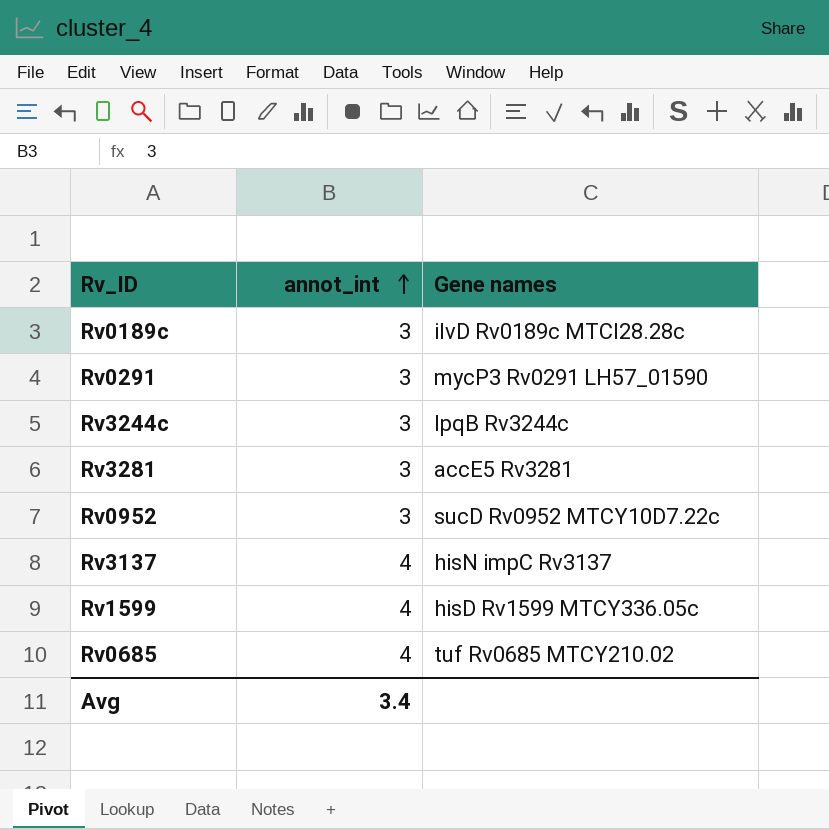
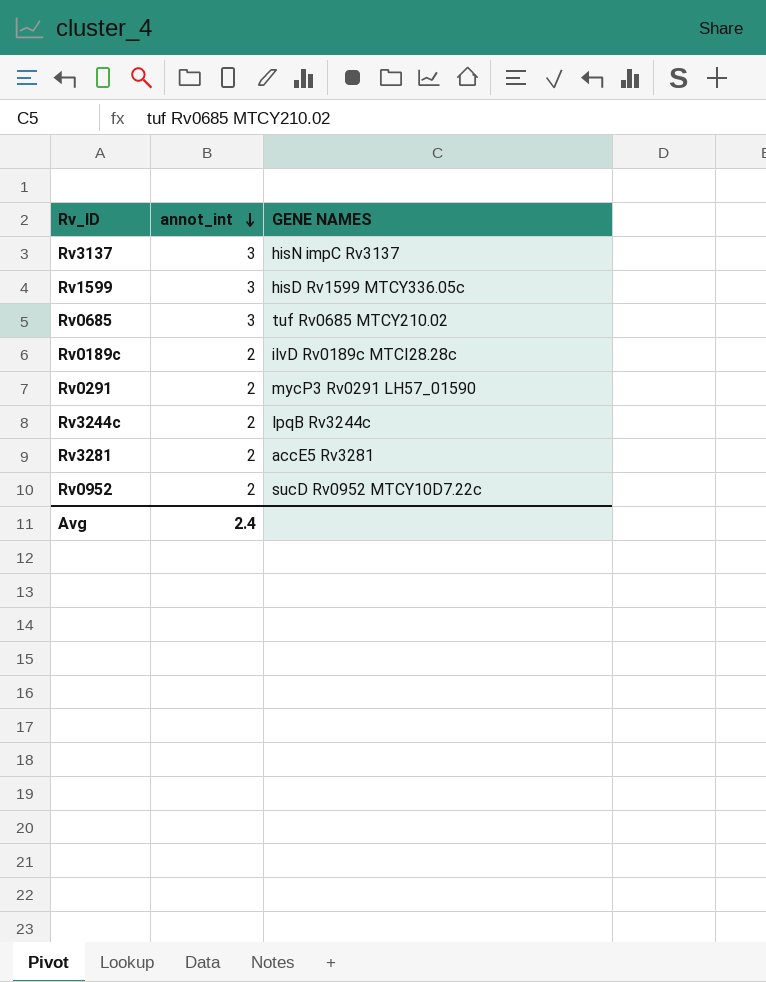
row order: annot_int ascending -> annot_int descending
column name: Gene names -> GENE NAMES
Rv3137 | annot_int: 4 -> 3
Rv1599 | annot_int: 4 -> 3
Rv0685 | annot_int: 4 -> 3
Rv0189c | annot_int: 3 -> 2
Rv0291 | annot_int: 3 -> 2
Rv3244c | annot_int: 3 -> 2
Rv3281 | annot_int: 3 -> 2
Rv0952 | annot_int: 3 -> 2
Avg | annot_int: 3.4 -> 2.4

